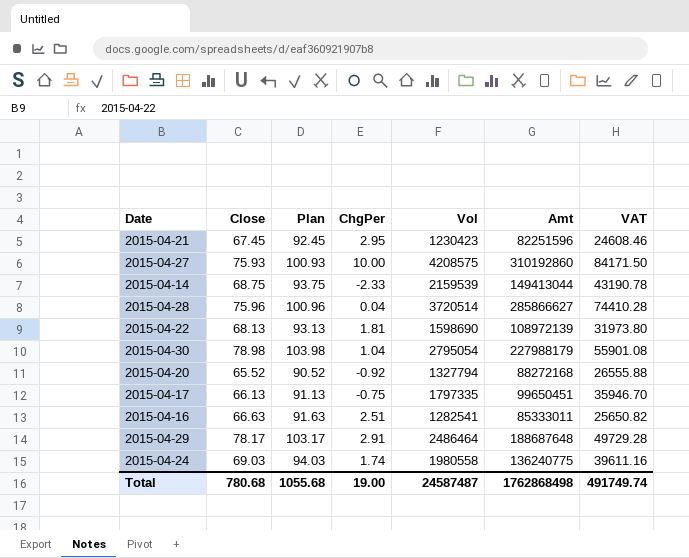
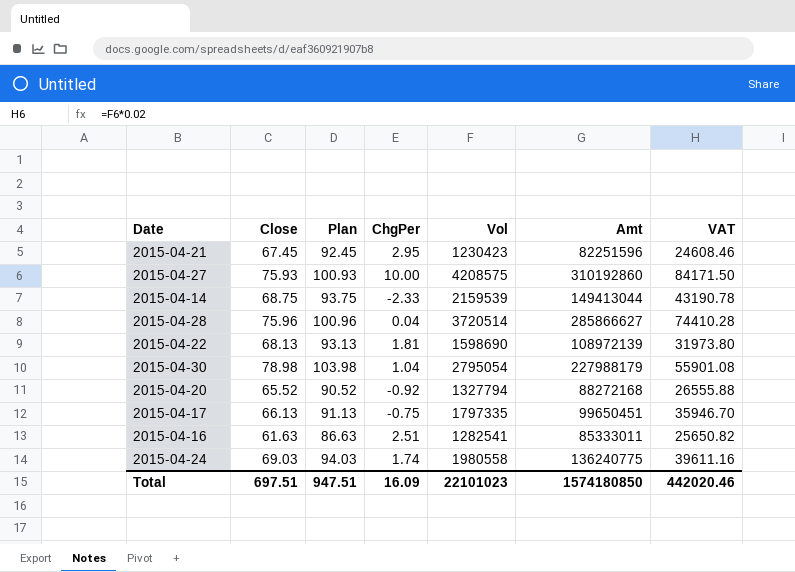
row 2015-04-29: 78.17 | 103.17 | 2.91 | 2486464 | 188687648 | 49729.28 -> none
2015-04-16 | Close: 66.63 -> 61.63
2015-04-16 | Plan: 91.63 -> 86.63
Total | Close: 780.68 -> 697.51
Total | Plan: 1055.68 -> 947.51
Total | ChgPer: 19.00 -> 16.09
Total | Vol: 24587487 -> 22101023
Total | Amt: 1762868498 -> 1574180850
Total | VAT: 491749.74 -> 442020.46

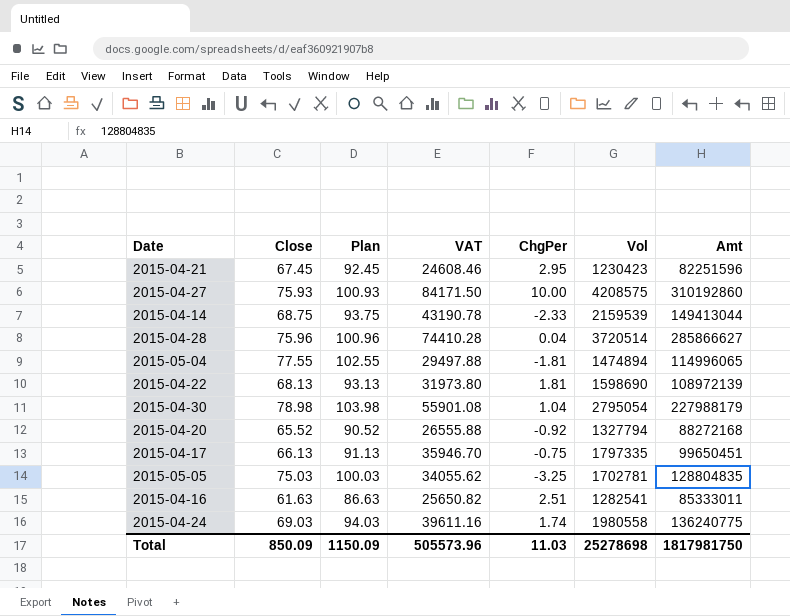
column VAT | position: 7 -> 4
row 2015-05-04: none -> 77.55 | 102.55 | 29497.88 | -1.81 | 1474894 | 114996065
row 2015-05-05: none -> 75.03 | 100.03 | 34055.62 | -3.25 | 1702781 | 128804835
Total | Close: 697.51 -> 850.09
Total | Plan: 947.51 -> 1150.09
Total | VAT: 442020.46 -> 505573.96
Total | ChgPer: 16.09 -> 11.03
Total | Vol: 22101023 -> 25278698
Total | Amt: 1574180850 -> 1817981750

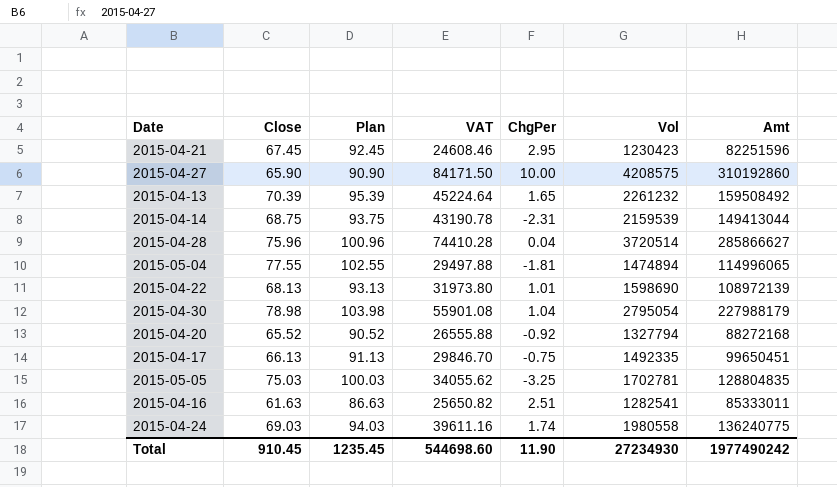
2015-04-27 | Close: 75.93 -> 65.90
2015-04-27 | Plan: 100.93 -> 90.90
row 2015-04-13: none -> 70.39 | 95.39 | 45224.64 | 1.65 | 2261232 | 159508492
2015-04-14 | ChgPer: -2.33 -> -2.31
2015-04-22 | ChgPer: 1.81 -> 1.01
2015-04-17 | VAT: 35946.70 -> 29846.70
2015-04-17 | Vol: 1797335 -> 1492335
Total | Close: 850.09 -> 910.45
Total | Plan: 1150.09 -> 1235.45
Total | VAT: 505573.96 -> 544698.60
Total | ChgPer: 11.03 -> 11.90
Total | Vol: 25278698 -> 27234930
Total | Amt: 1817981750 -> 1977490242

